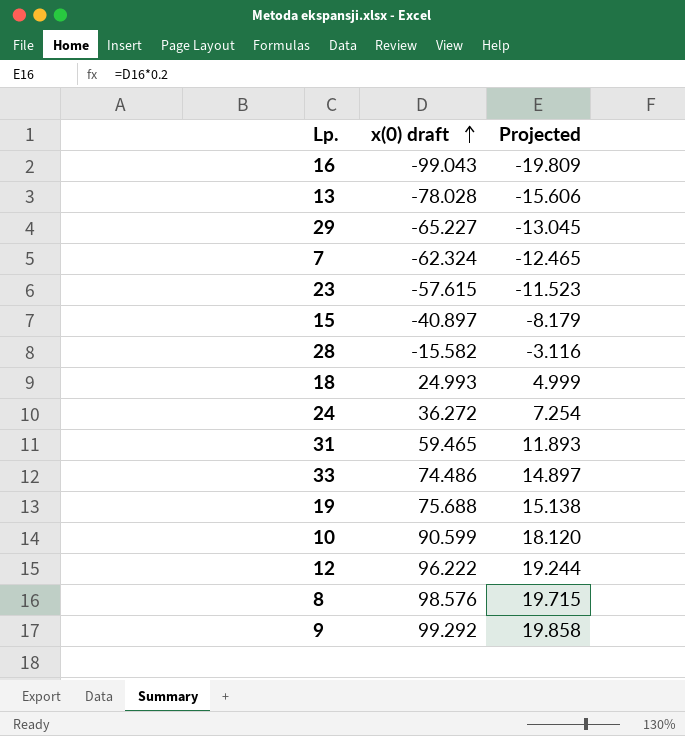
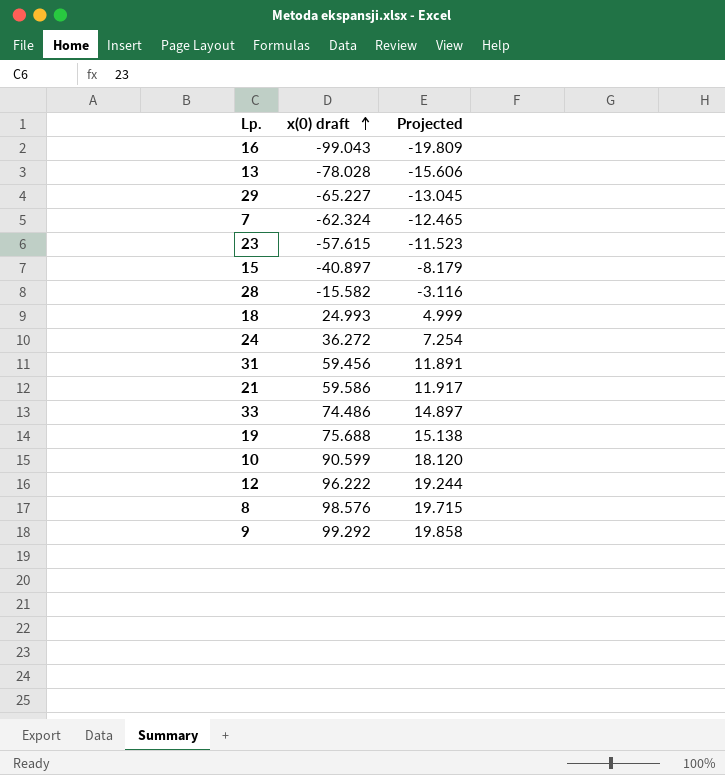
31 | x(0) draft: 59.465 -> 59.456
31 | Projected: 11.893 -> 11.891
row 21: none -> 59.586 | 11.917

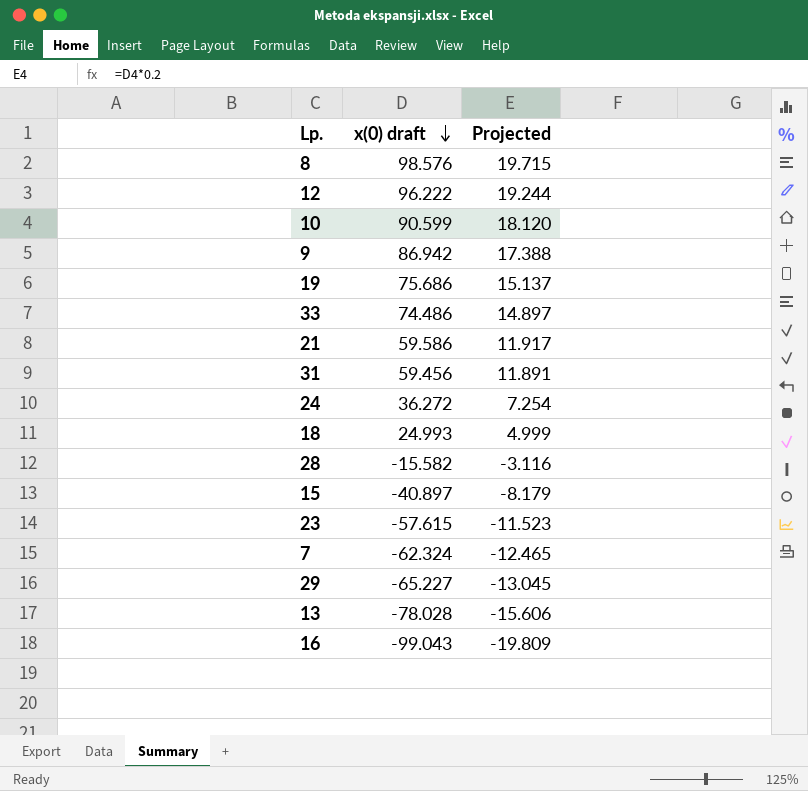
row order: x(0) draft ascending -> x(0) draft descending
9 | x(0) draft: 99.292 -> 86.942
9 | Projected: 19.858 -> 17.388
19 | x(0) draft: 75.688 -> 75.686
19 | Projected: 15.138 -> 15.137

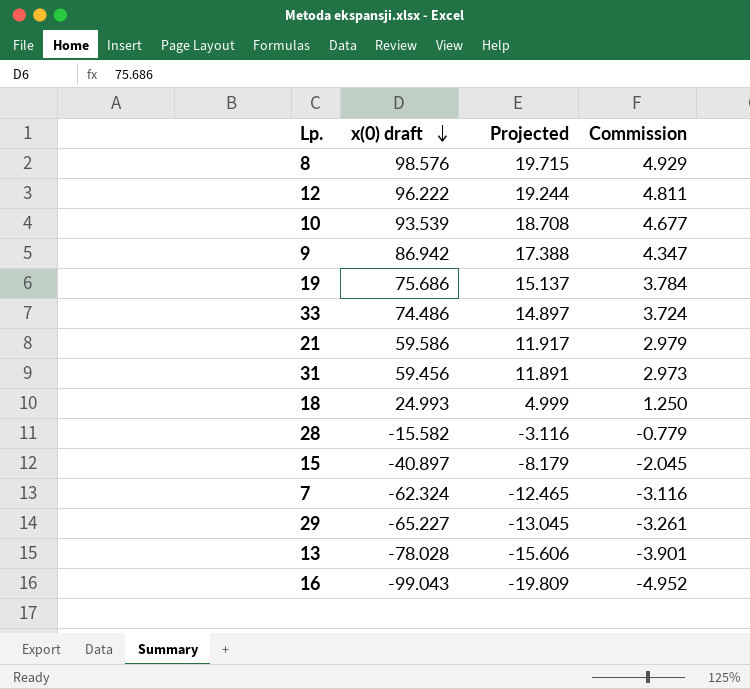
column Commission | formula: none -> [x(0) draft] * 0.05
row 24: 36.272 | 7.254 -> none
row 23: -57.615 | -11.523 -> none
10 | x(0) draft: 90.599 -> 93.539
10 | Projected: 18.120 -> 18.708

